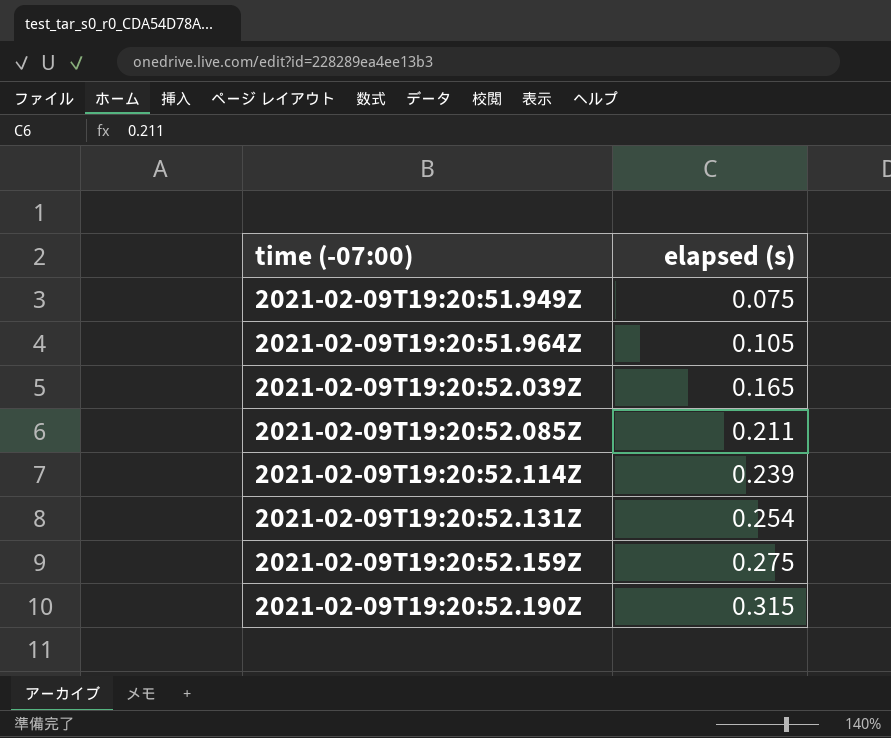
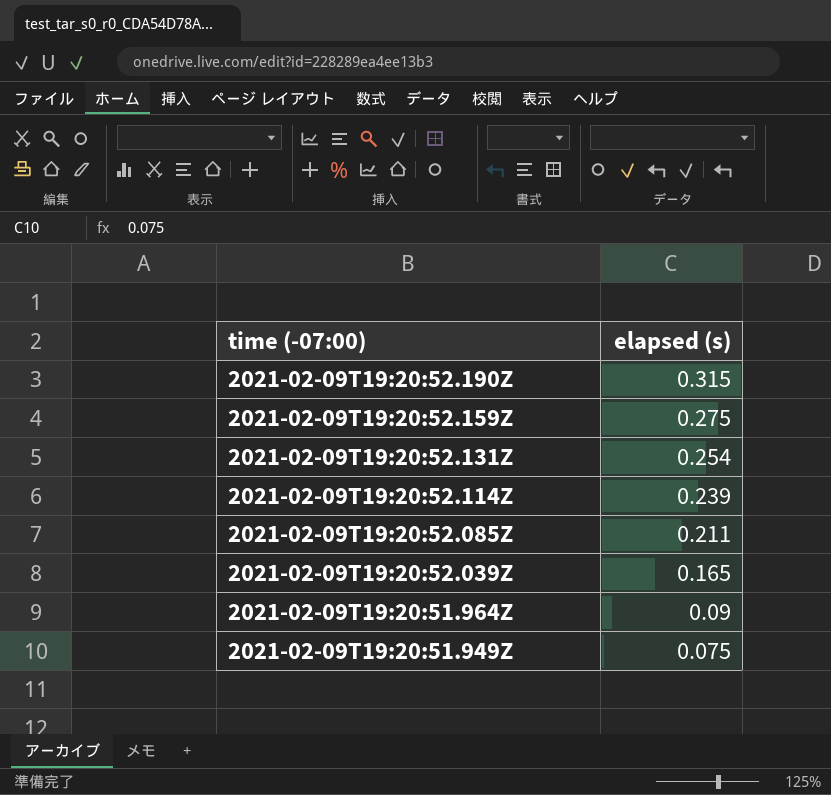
row order: time (-07:00) ascending -> time (-07:00) descending
2021-02-09T19:20:51.964Z | elapsed (s): 0.105 -> 0.09

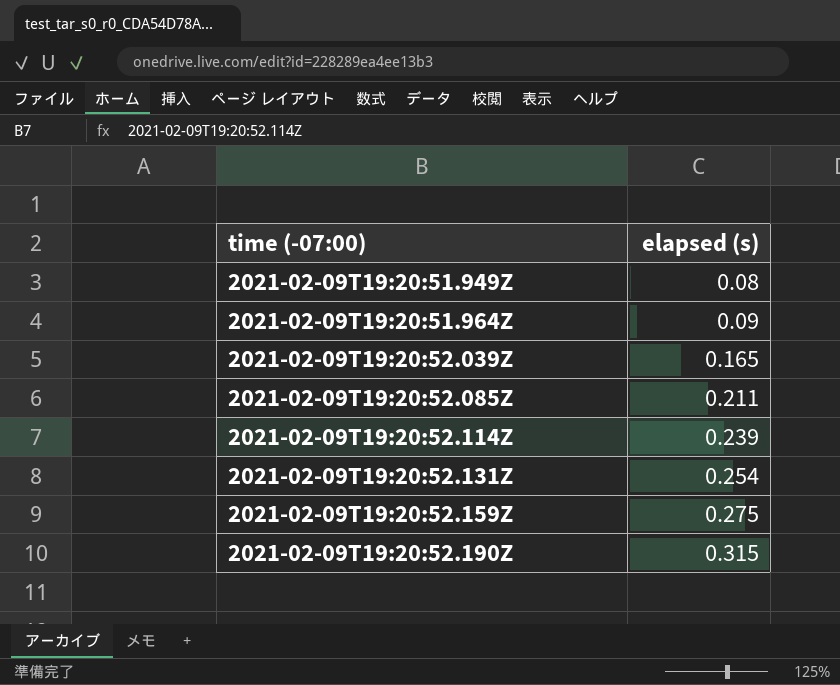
row order: time (-07:00) descending -> time (-07:00) ascending
2021-02-09T19:20:51.949Z | elapsed (s): 0.075 -> 0.08

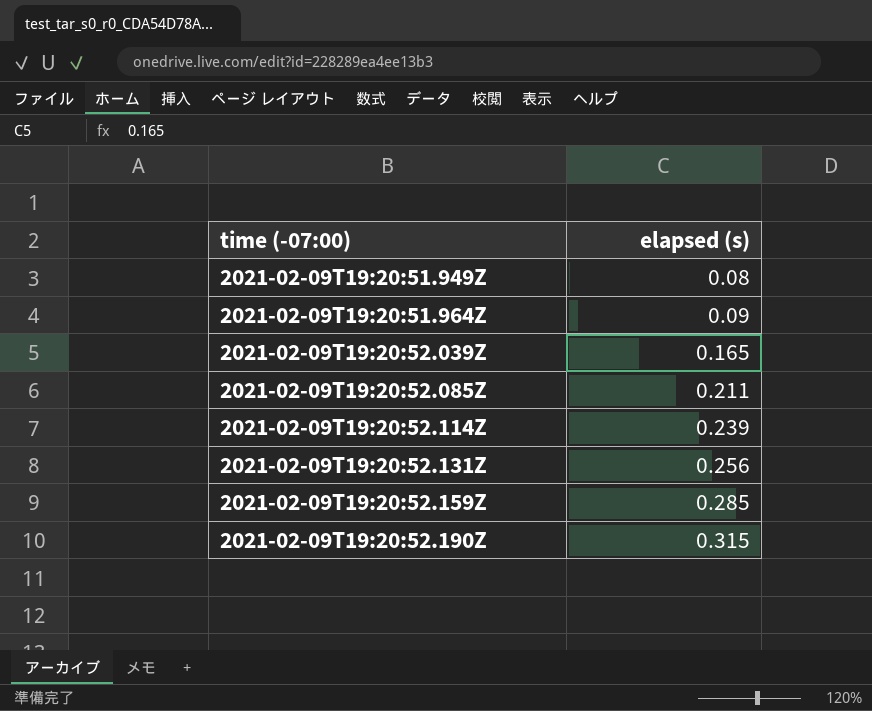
2021-02-09T19:20:52.131Z | elapsed (s): 0.254 -> 0.256
2021-02-09T19:20:52.159Z | elapsed (s): 0.275 -> 0.285

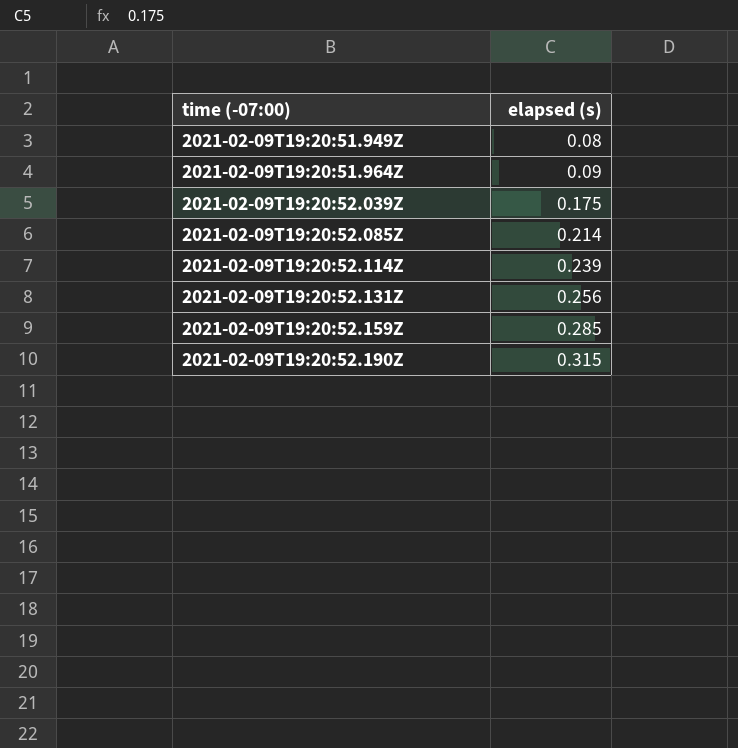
2021-02-09T19:20:52.039Z | elapsed (s): 0.165 -> 0.175
2021-02-09T19:20:52.085Z | elapsed (s): 0.211 -> 0.214

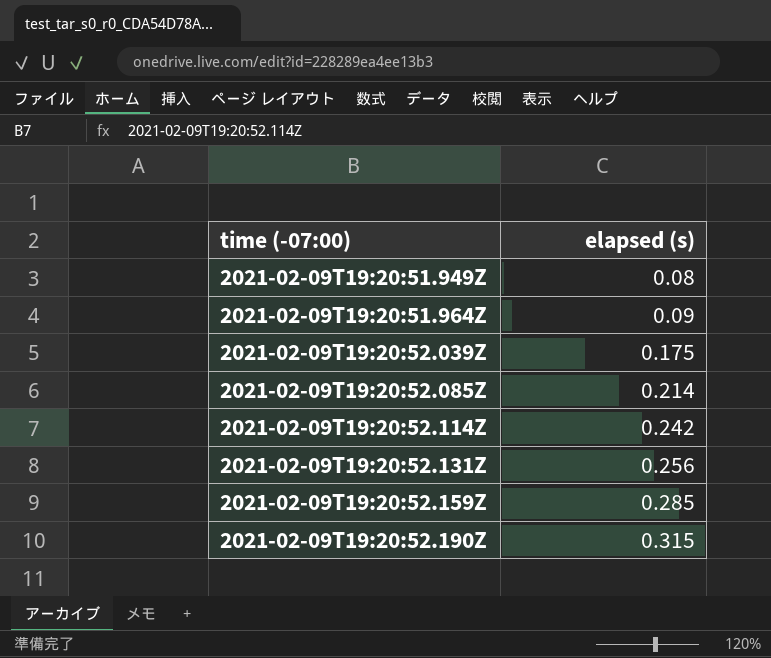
2021-02-09T19:20:52.114Z | elapsed (s): 0.239 -> 0.242

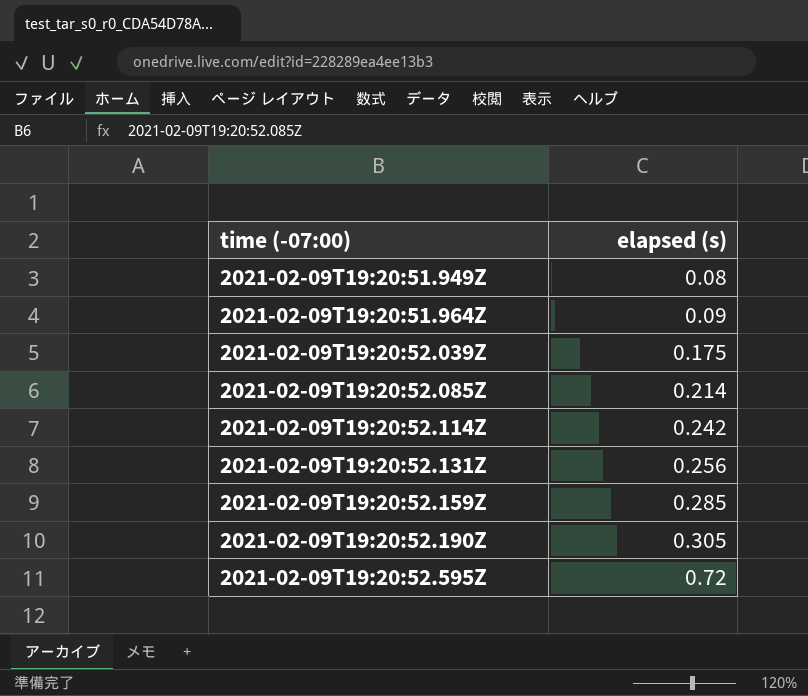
2021-02-09T19:20:52.190Z | elapsed (s): 0.315 -> 0.305
row 2021-02-09T19:20:52.595Z: none -> 0.72

